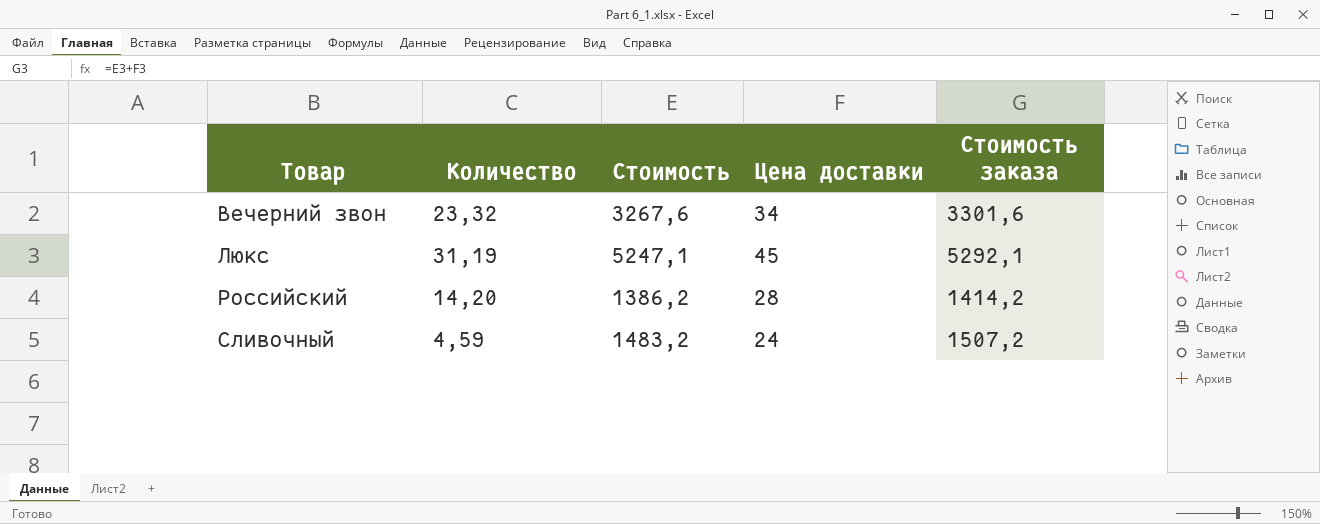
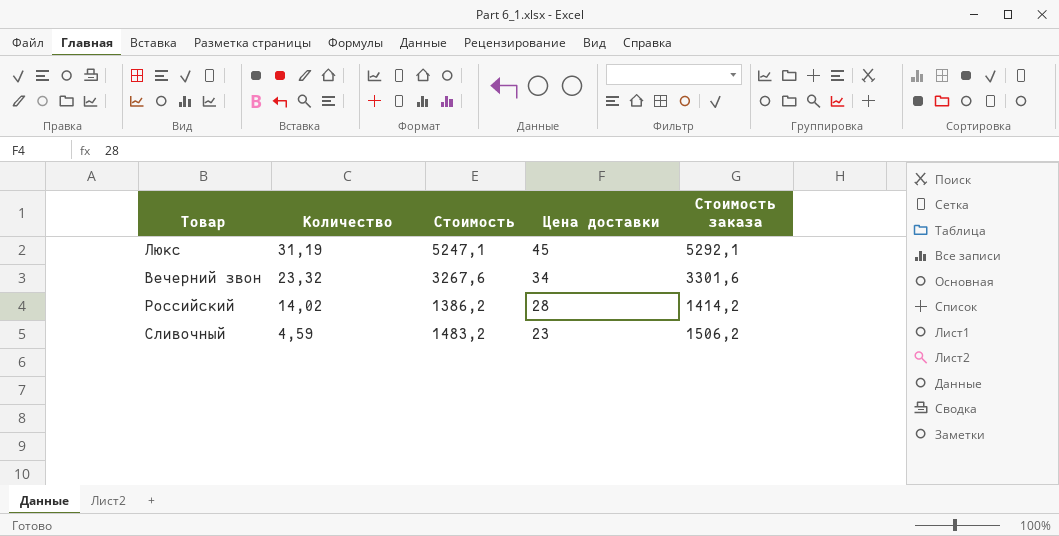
row order: Товар ascending -> Количество descending
Российский | Количество: 14,20 -> 14,02
Сливочный | Цена доставки: 24 -> 23
Сливочный | Стоимость заказа: 1507,2 -> 1506,2

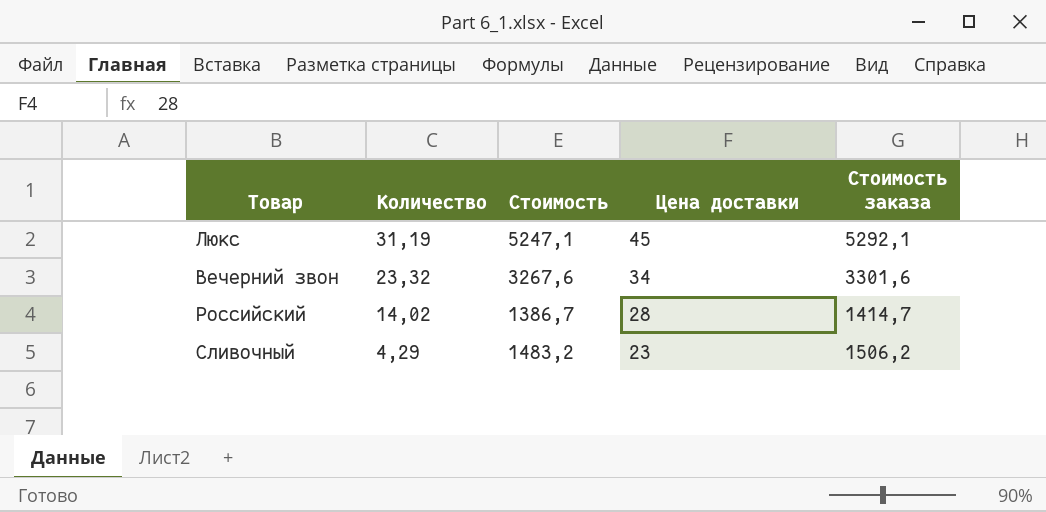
Российский | Стоимость: 1386,2 -> 1386,7
Российский | Стоимость заказа: 1414,2 -> 1414,7
Сливочный | Количество: 4,59 -> 4,29

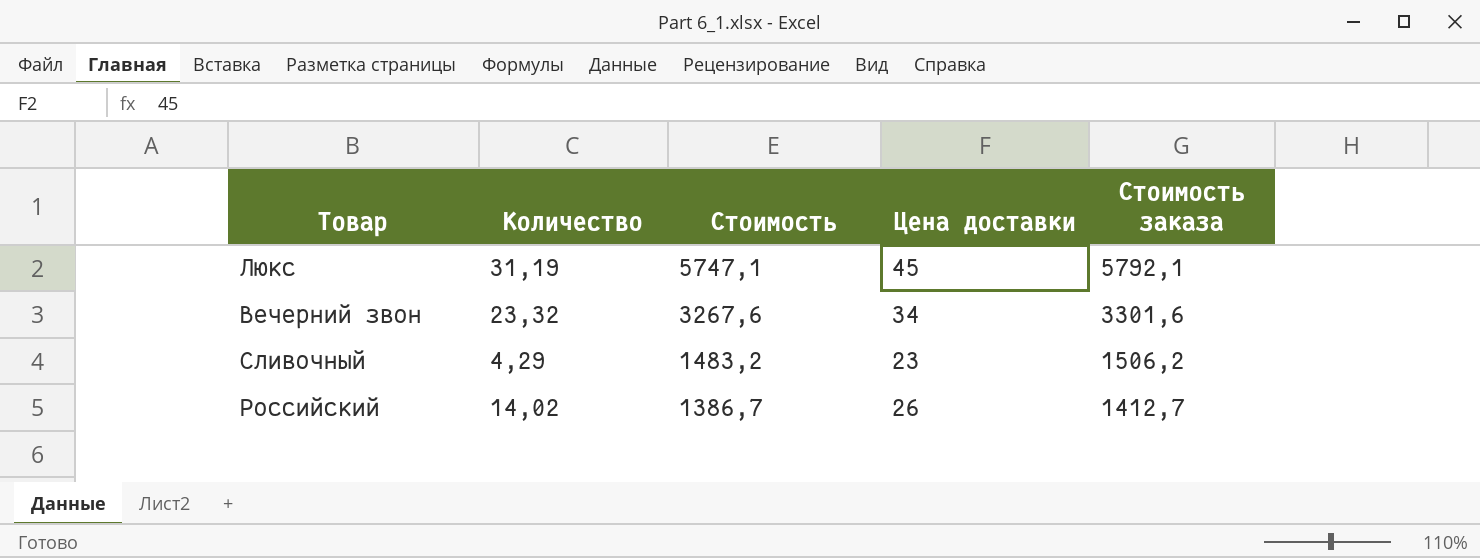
row order: Количество descending -> Стоимость descending
Люкс | Стоимость: 5247,1 -> 5747,1
Люкс | Стоимость заказа: 5292,1 -> 5792,1
Российский | Цена доставки: 28 -> 26
Российский | Стоимость заказа: 1414,7 -> 1412,7

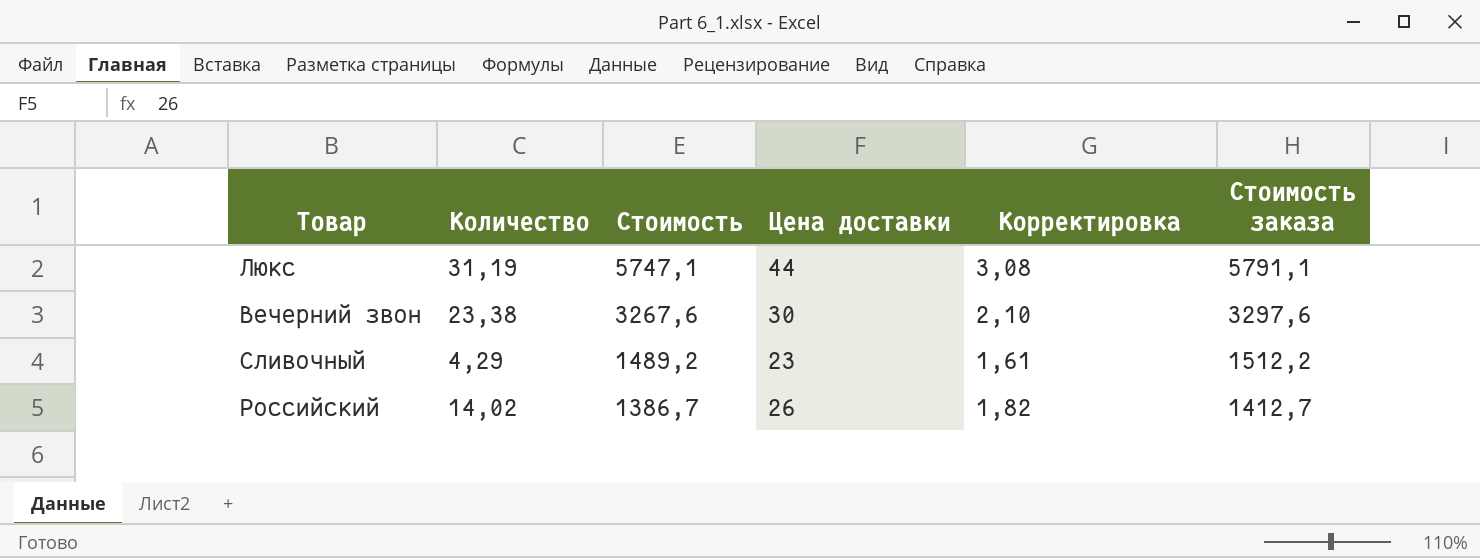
column Корректировка | formula: none -> [Цена доставки] * 0,07
Люкс | Цена доставки: 45 -> 44
Люкс | Стоимость заказа: 5792,1 -> 5791,1
Вечерний звон | Количество: 23,32 -> 23,38
Вечерний звон | Цена доставки: 34 -> 30
Вечерний звон | Стоимость заказа: 3301,6 -> 3297,6
Сливочный | Стоимость: 1483,2 -> 1489,2
Сливочный | Стоимость заказа: 1506,2 -> 1512,2

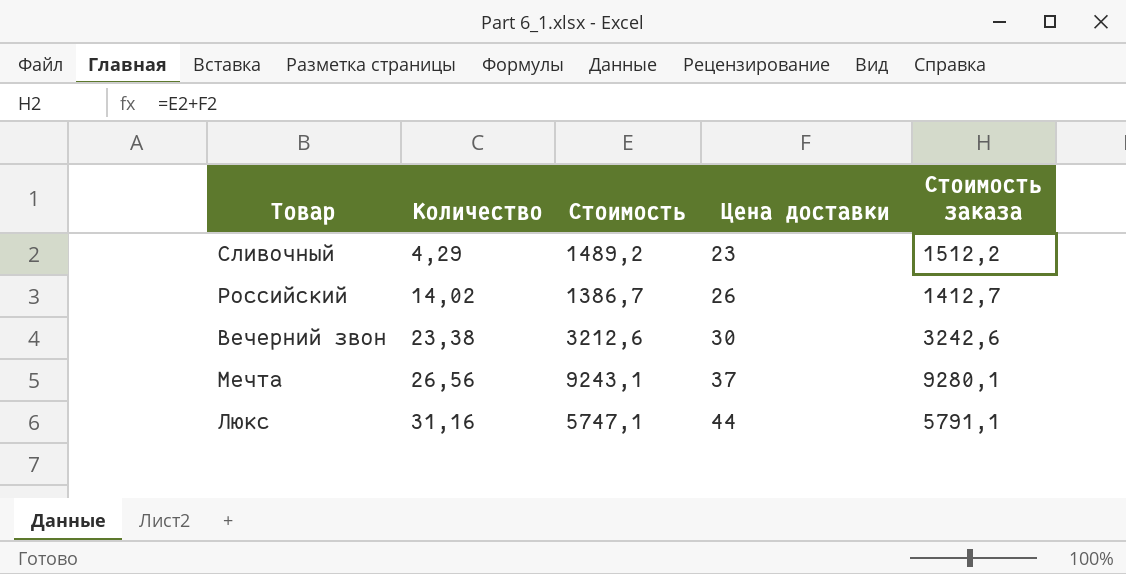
row order: Стоимость descending -> Количество ascending
column Корректировка | formula: [Цена доставки] * 0,07 -> none
Вечерний звон | Стоимость: 3267,6 -> 3212,6
Вечерний звон | Стоимость заказа: 3297,6 -> 3242,6
row Мечта: none -> 26,56 | 9243,1 | 37 | 9280,1
Люкс | Количество: 31,19 -> 31,16

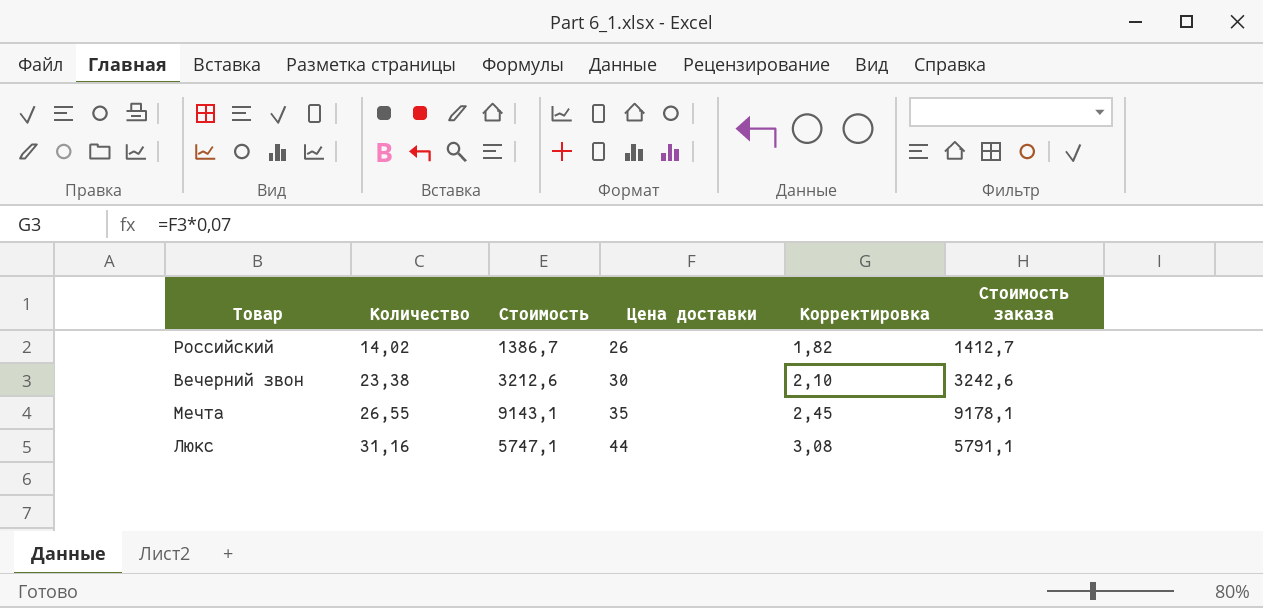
column Корректировка | formula: none -> [Цена доставки] * 0,07
row Сливочный: 4,29 | 1489,2 | 23 | 1512,2 -> none
Мечта | Количество: 26,56 -> 26,55
Мечта | Стоимость: 9243,1 -> 9143,1
Мечта | Цена доставки: 37 -> 35
Мечта | Стоимость заказа: 9280,1 -> 9178,1

